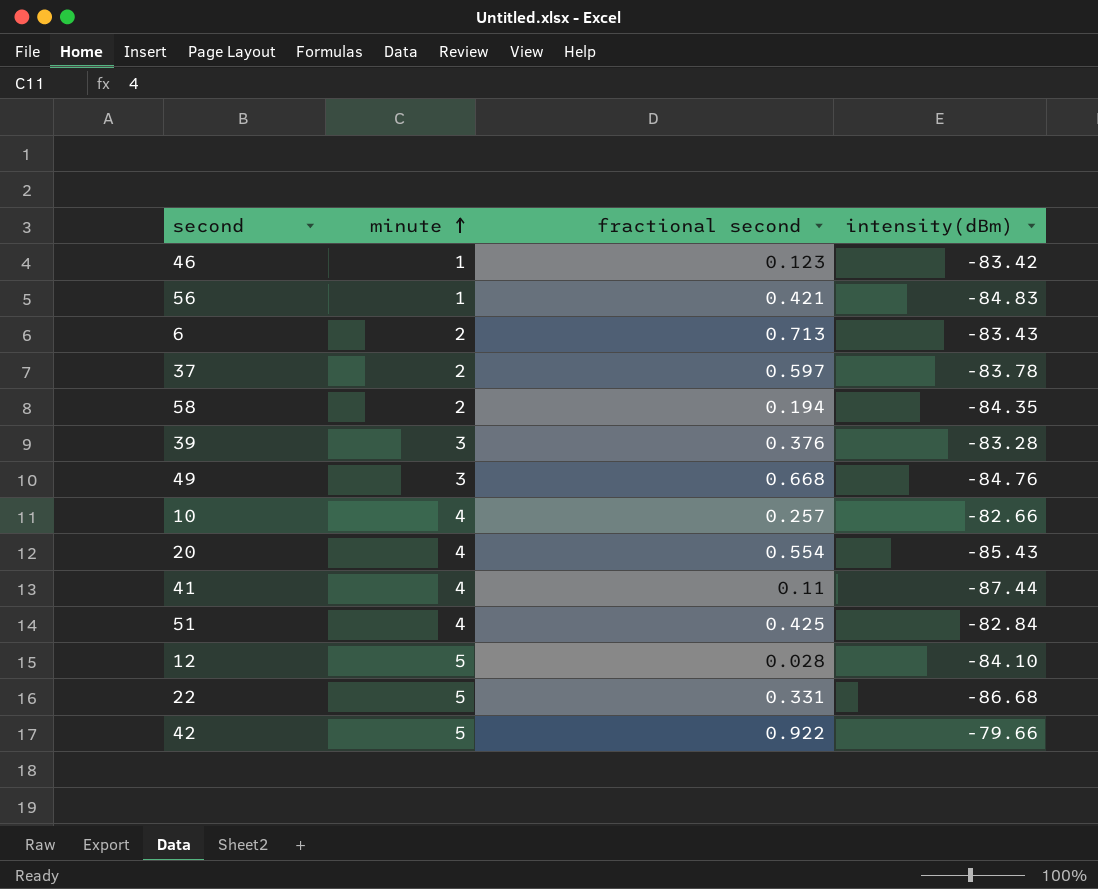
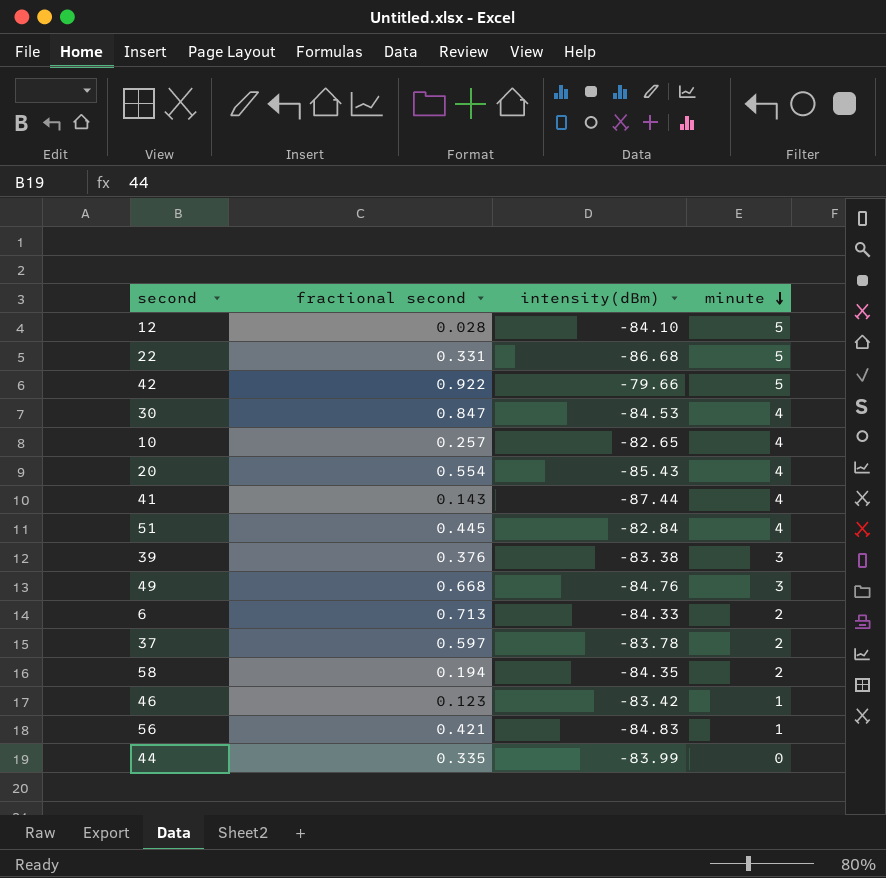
row order: minute ascending -> minute descending
column minute | position: 2 -> 4
row 30: none -> 0.847 | -84.53 | 4
10 | intensity(dBm): -82.66 -> -82.65
41 | fractional second: 0.11 -> 0.143
51 | fractional second: 0.425 -> 0.445
39 | intensity(dBm): -83.28 -> -83.38
6 | intensity(dBm): -83.43 -> -84.33
row 44: none -> 0.335 | -83.99 | 0

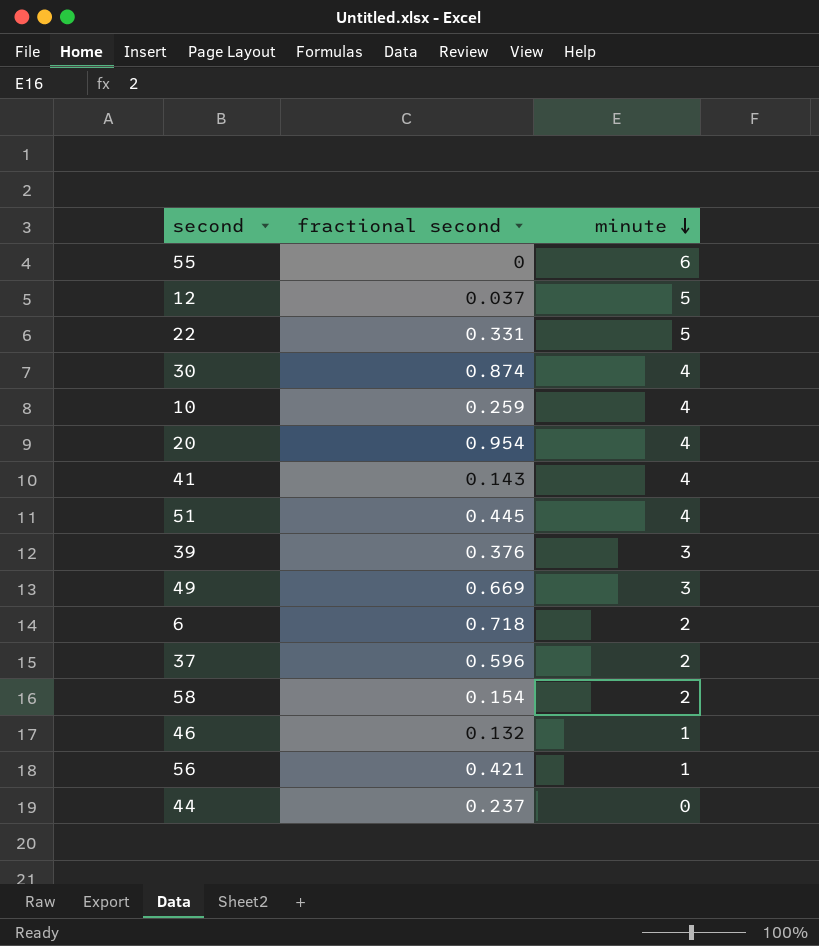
column intensity(dBm) | position: 3 -> none
row 42: 0.922 | -79.66 | 5 -> none
row 55: none -> 0 | 6
12 | fractional second: 0.028 -> 0.037
30 | fractional second: 0.847 -> 0.874
10 | fractional second: 0.257 -> 0.259
20 | fractional second: 0.554 -> 0.954
49 | fractional second: 0.668 -> 0.669
6 | fractional second: 0.713 -> 0.718
37 | fractional second: 0.597 -> 0.596
58 | fractional second: 0.194 -> 0.154
46 | fractional second: 0.123 -> 0.132
44 | fractional second: 0.335 -> 0.237

